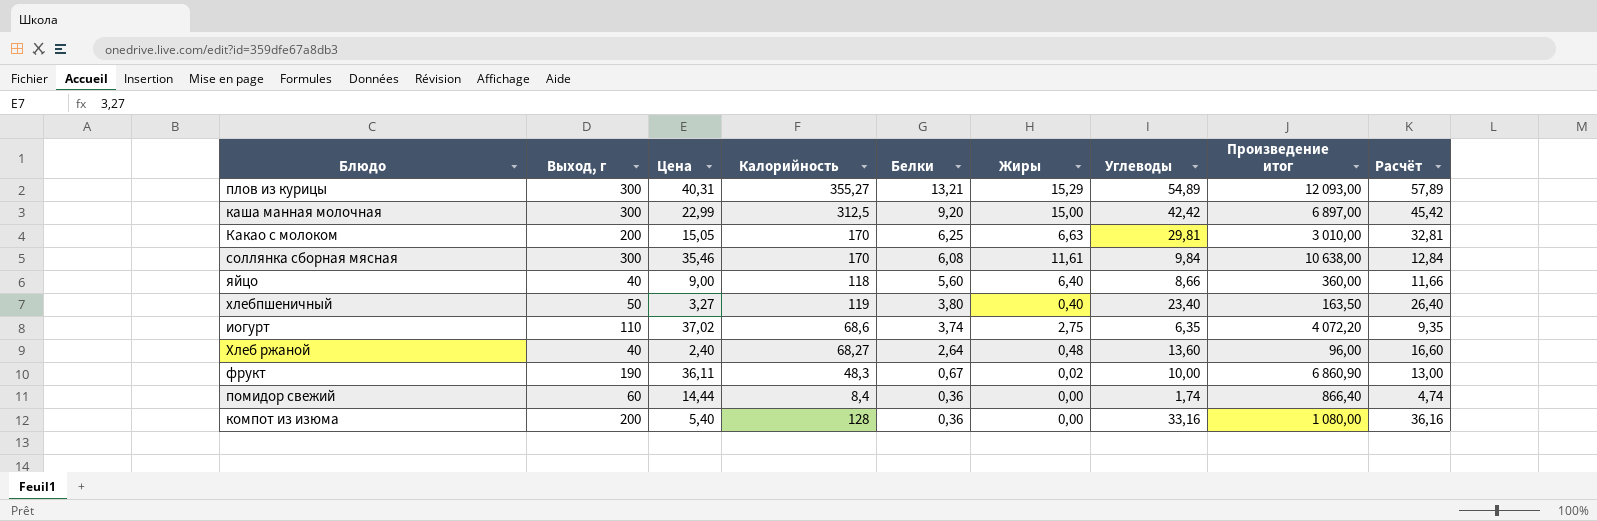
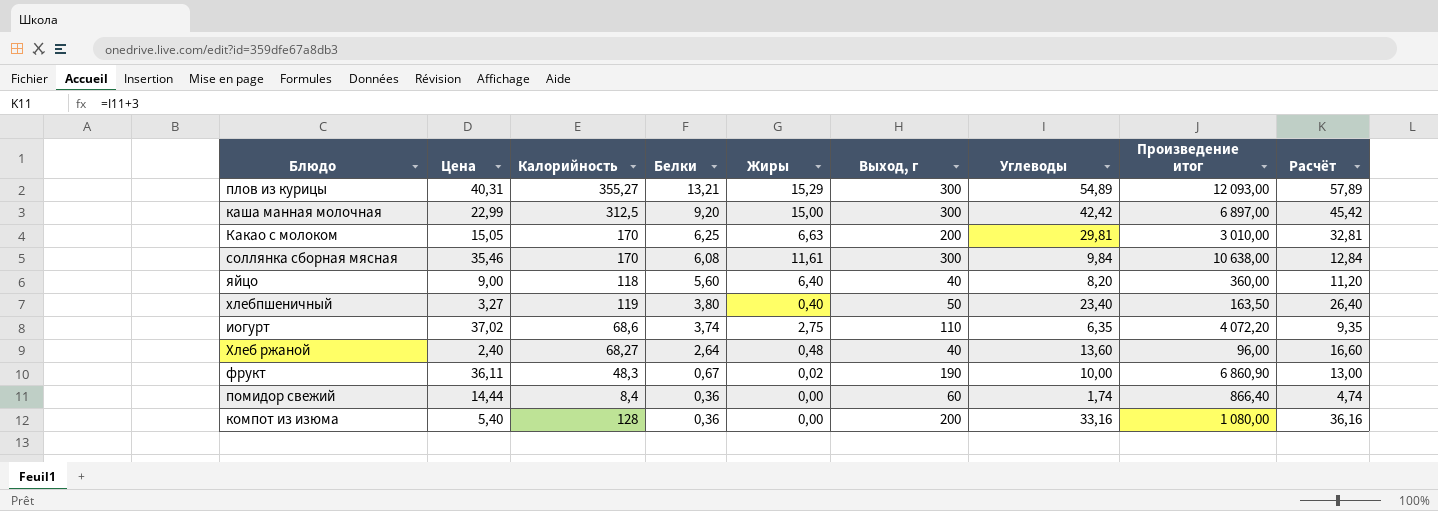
column Выход, г | position: 2 -> 6
яйцо | Углеводы: 8,66 -> 8,20
яйцо | Расчёт: 11,66 -> 11,20

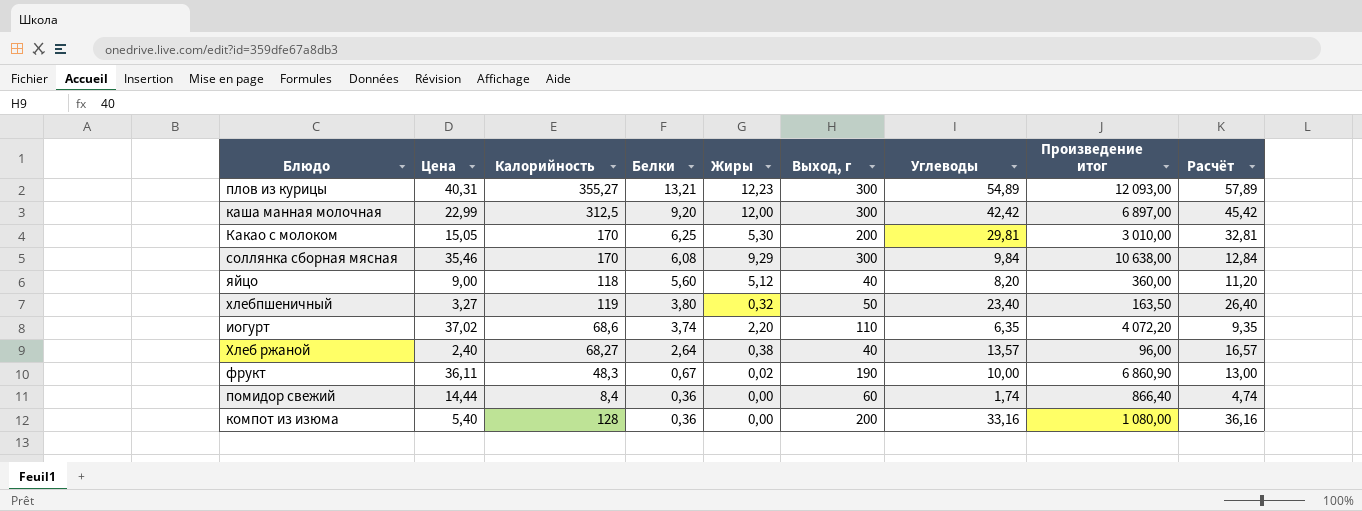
плов из курицы | Жиры: 15,29 -> 12,23
каша манная молочная | Жиры: 15,00 -> 12,00
Какао с молоком | Жиры: 6,63 -> 5,30
соллянка сборная мясная | Жиры: 11,61 -> 9,29
яйцо | Жиры: 6,40 -> 5,12
хлебпшеничный | Жиры: 0,40 -> 0,32
иогурт | Жиры: 2,75 -> 2,20
Хлеб ржаной | Жиры: 0,48 -> 0,38
Хлеб ржаной | Углеводы: 13,60 -> 13,57
Хлеб ржаной | Расчёт: 16,60 -> 16,57

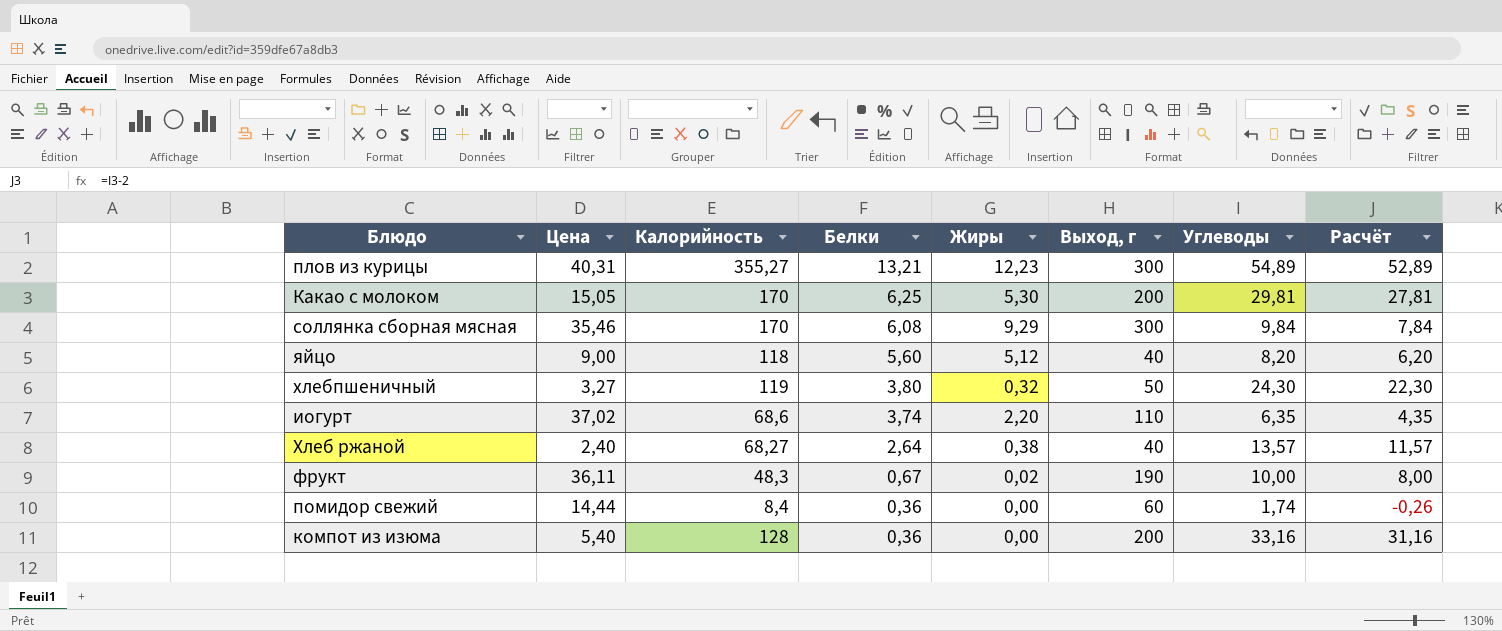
column Произведение итог | formula: [Цена] * [Выход, г] -> none
column Расчёт | formula: [Углеводы] + 3 -> [Углеводы] - 2
row каша манная молочная: 22,99 | 312,5 | 9,20 | 12,00 | 300 | 42,42 | 6 897,00 | 45,42 -> none
хлебпшеничный | Углеводы: 23,40 -> 24,30

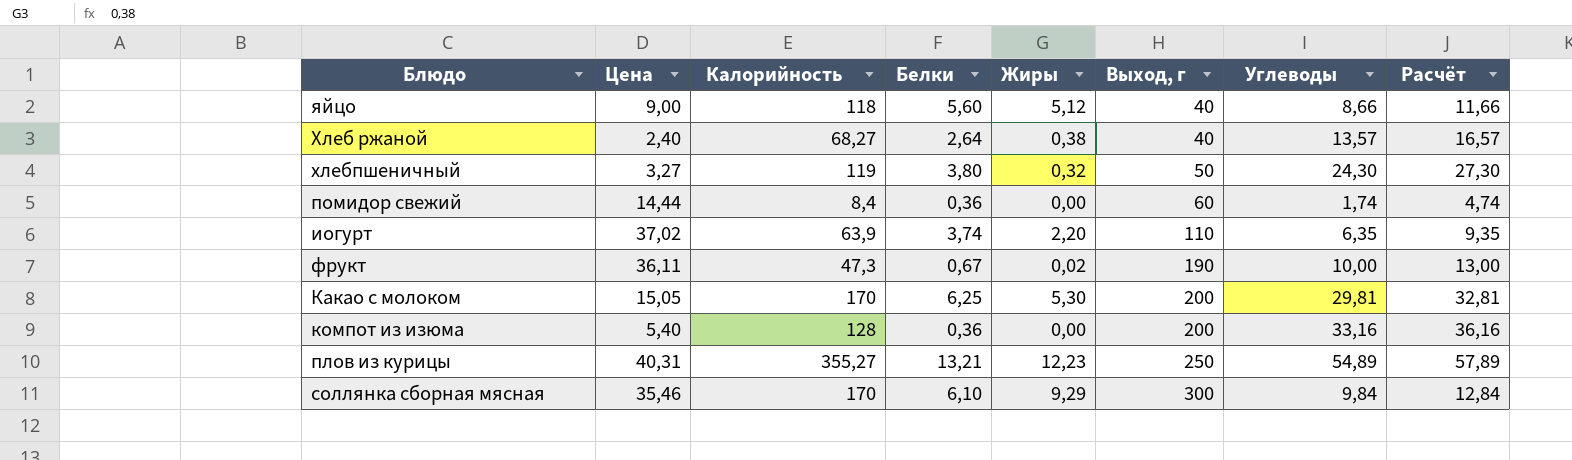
row order: Белки descending -> Выход, г ascending
column Расчёт | formula: [Углеводы] - 2 -> [Углеводы] + 3
яйцо | Углеводы: 8,20 -> 8,66
иогурт | Калорийность: 68,6 -> 63,9
фрукт | Калорийность: 48,3 -> 47,3
плов из курицы | Выход, г: 300 -> 250
соллянка сборная мясная | Белки: 6,08 -> 6,10

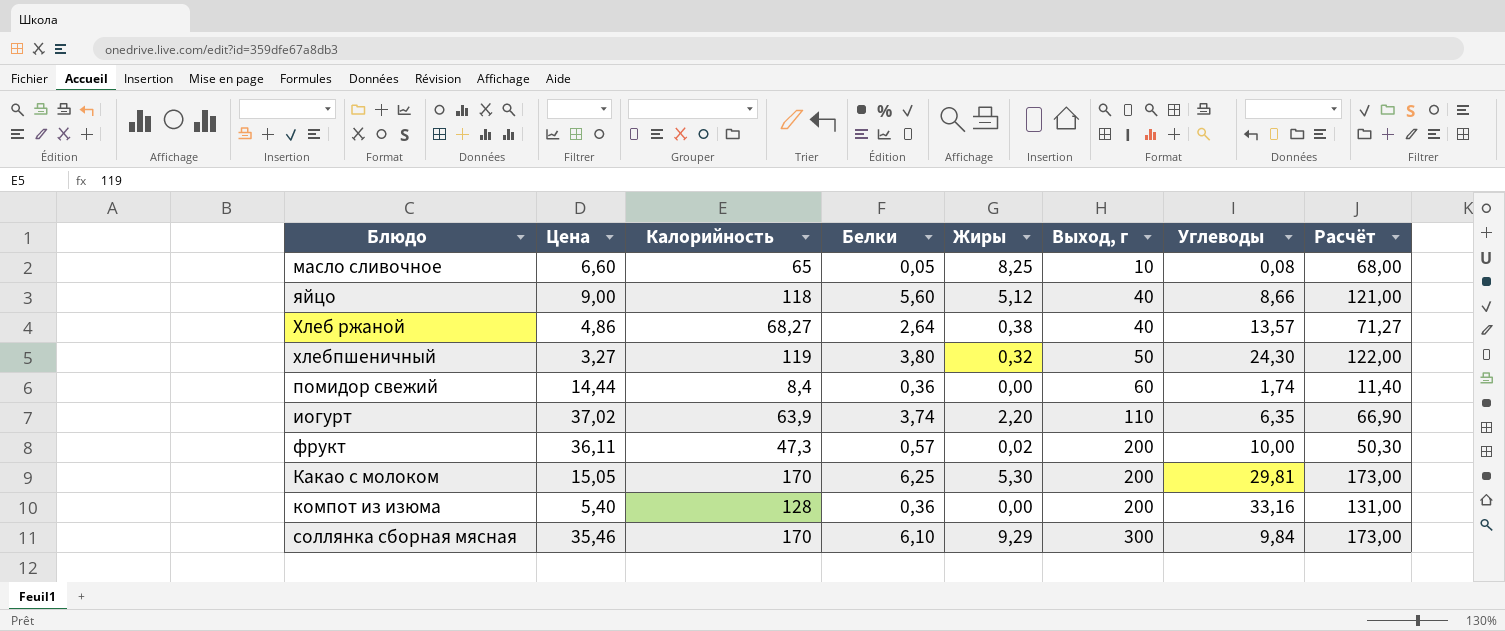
column Расчёт | formula: [Углеводы] + 3 -> [Калорийность] + 3
row плов из курицы: 40,31 | 355,27 | 13,21 | 12,23 | 250 | 54,89 | 57,89 -> none
row масло сливочное: none -> 6,60 | 65 | 0,05 | 8,25 | 10 | 0,08 | 68,00
Хлеб ржаной | Цена: 2,40 -> 4,86
фрукт | Белки: 0,67 -> 0,57
фрукт | Выход, г: 190 -> 200

